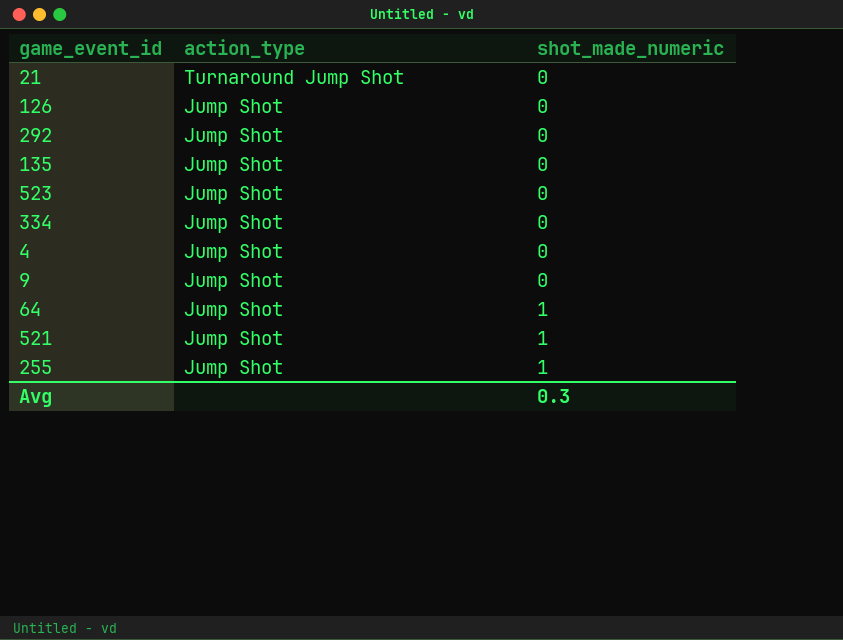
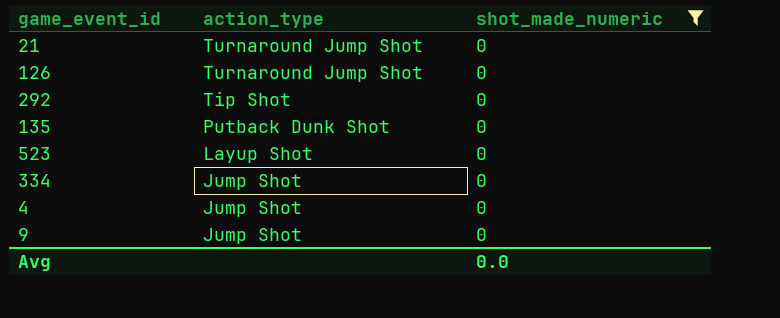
filter: none -> shot_made_numeric = 0
126 | action_type: Jump Shot -> Turnaround Jump Shot
292 | action_type: Jump Shot -> Tip Shot
135 | action_type: Jump Shot -> Putback Dunk Shot
523 | action_type: Jump Shot -> Layup Shot
Avg | shot_made_numeric: 0.3 -> 0.0

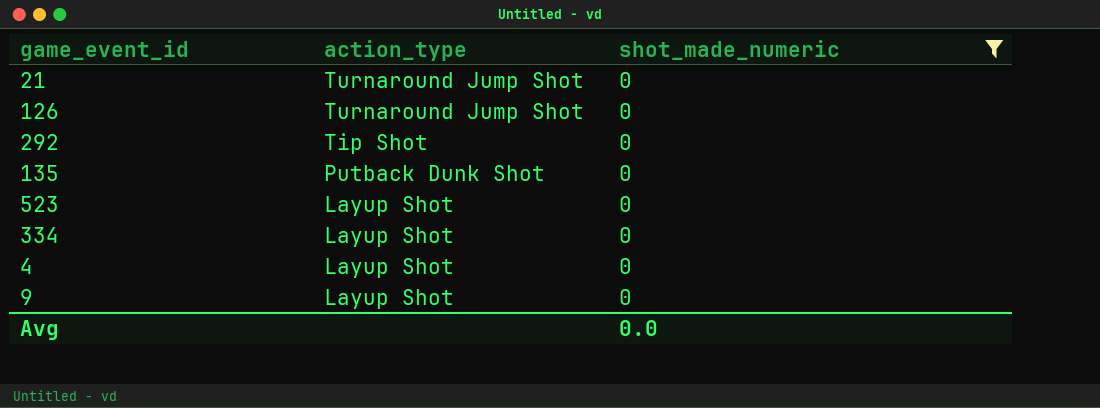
334 | action_type: Jump Shot -> Layup Shot
4 | action_type: Jump Shot -> Layup Shot
9 | action_type: Jump Shot -> Layup Shot

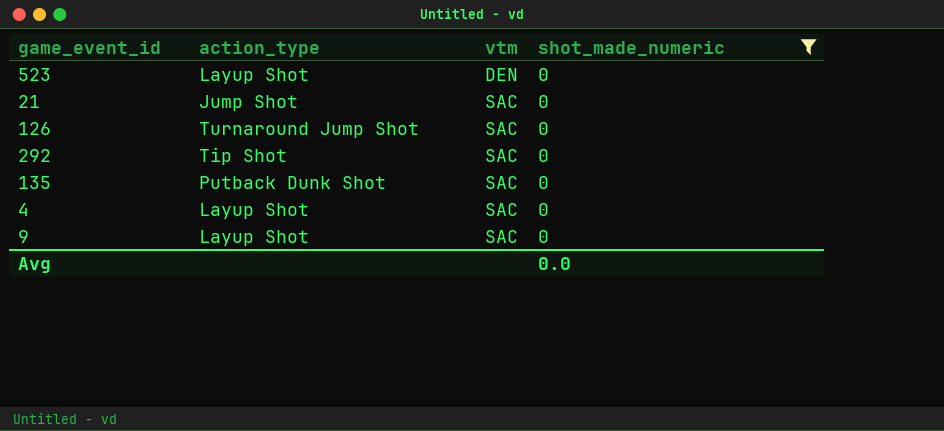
row order: action_type descending -> vtm ascending
column vtm | position: none -> 3
row 334: Layup Shot | 0 -> none
21 | action_type: Turnaround Jump Shot -> Jump Shot

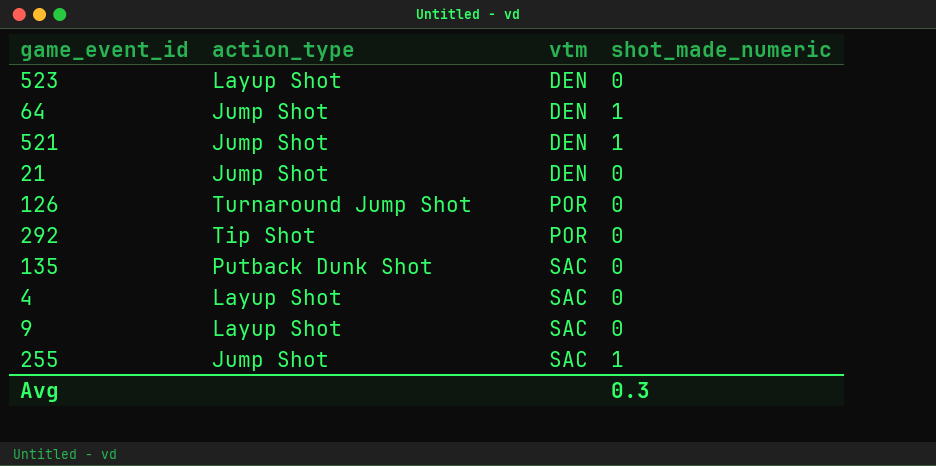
filter: shot_made_numeric = 0 -> none
21 | vtm: SAC -> DEN
126 | vtm: SAC -> POR
292 | vtm: SAC -> POR
Avg | shot_made_numeric: 0.0 -> 0.3

